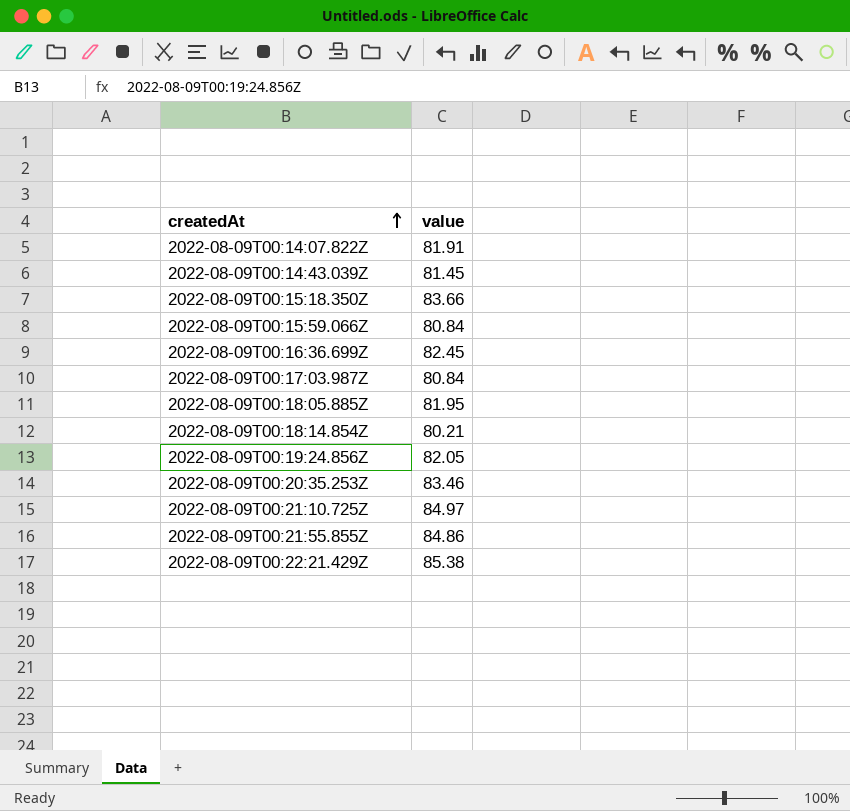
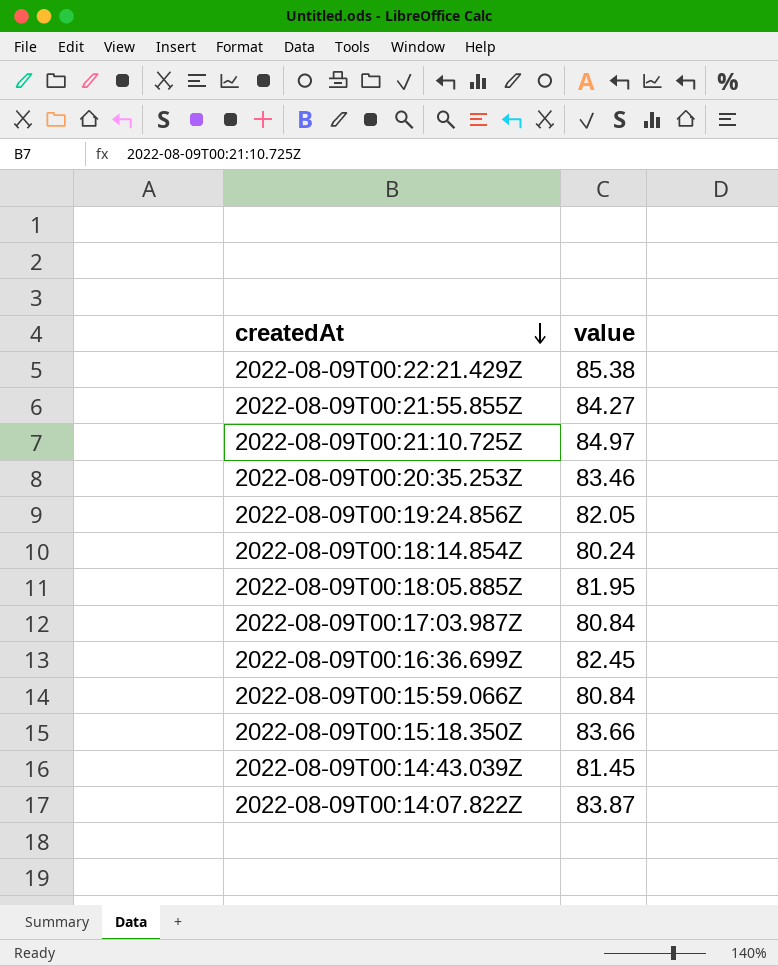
row order: createdAt ascending -> createdAt descending
2022-08-09T00:21:55.855Z | value: 84.86 -> 84.27
2022-08-09T00:18:14.854Z | value: 80.21 -> 80.24
2022-08-09T00:14:07.822Z | value: 81.91 -> 83.87

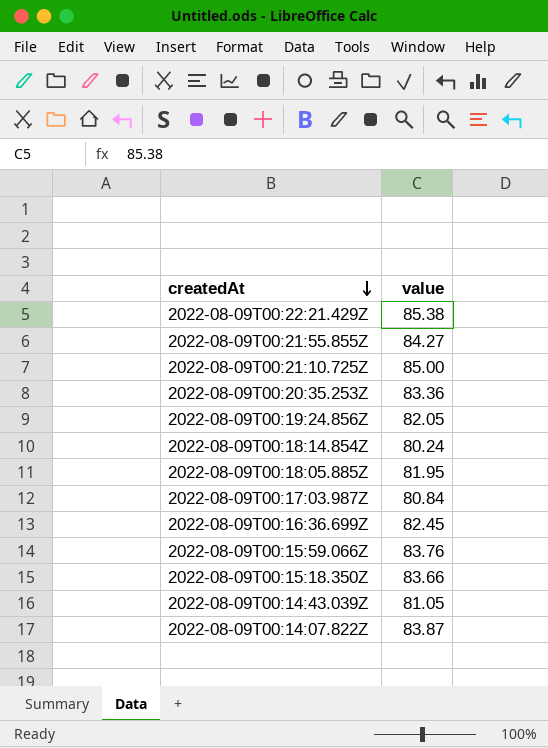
2022-08-09T00:21:10.725Z | value: 84.97 -> 85.00
2022-08-09T00:20:35.253Z | value: 83.46 -> 83.36
2022-08-09T00:15:59.066Z | value: 80.84 -> 83.76
2022-08-09T00:14:43.039Z | value: 81.45 -> 81.05

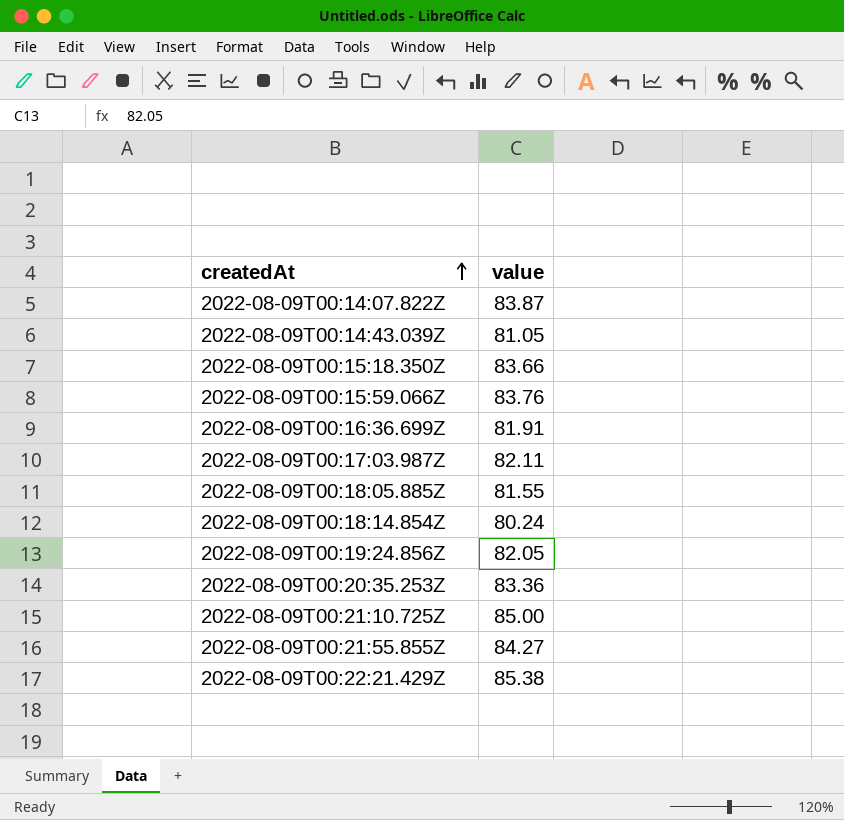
row order: createdAt descending -> createdAt ascending
2022-08-09T00:16:36.699Z | value: 82.45 -> 81.91
2022-08-09T00:17:03.987Z | value: 80.84 -> 82.11
2022-08-09T00:18:05.885Z | value: 81.95 -> 81.55

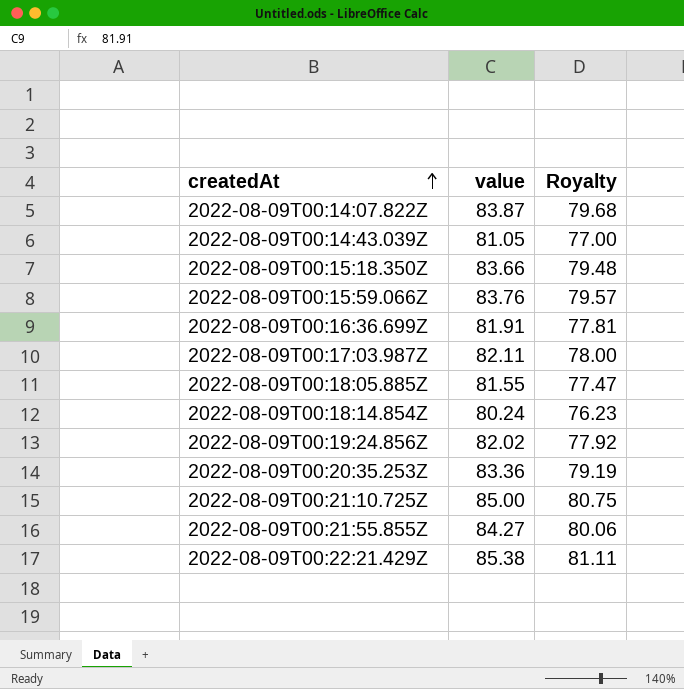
column Royalty | formula: none -> [value] * 0.95
2022-08-09T00:19:24.856Z | value: 82.05 -> 82.02

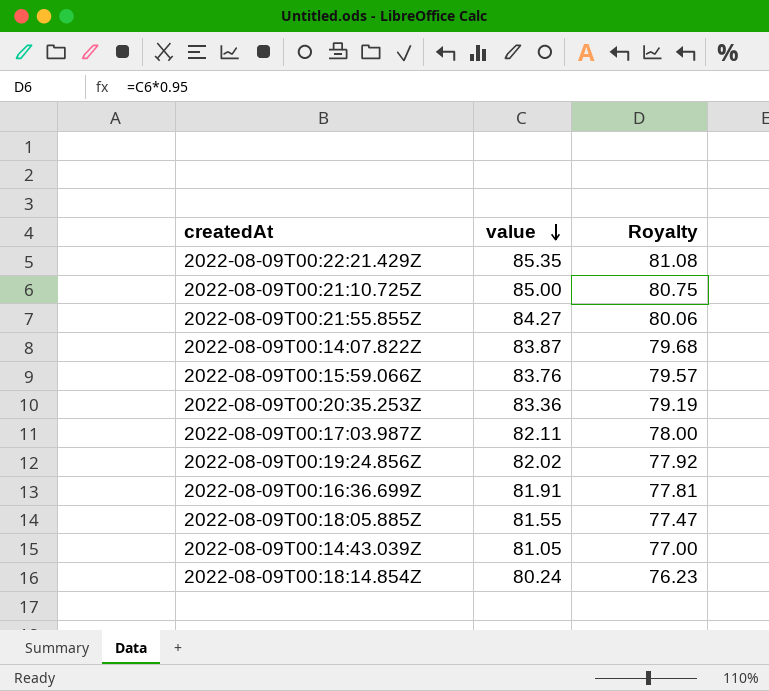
row order: createdAt ascending -> value descending
row 2022-08-09T00:15:18.350Z: 83.66 | 79.48 -> none
2022-08-09T00:22:21.429Z | value: 85.38 -> 85.35
2022-08-09T00:22:21.429Z | Royalty: 81.11 -> 81.08

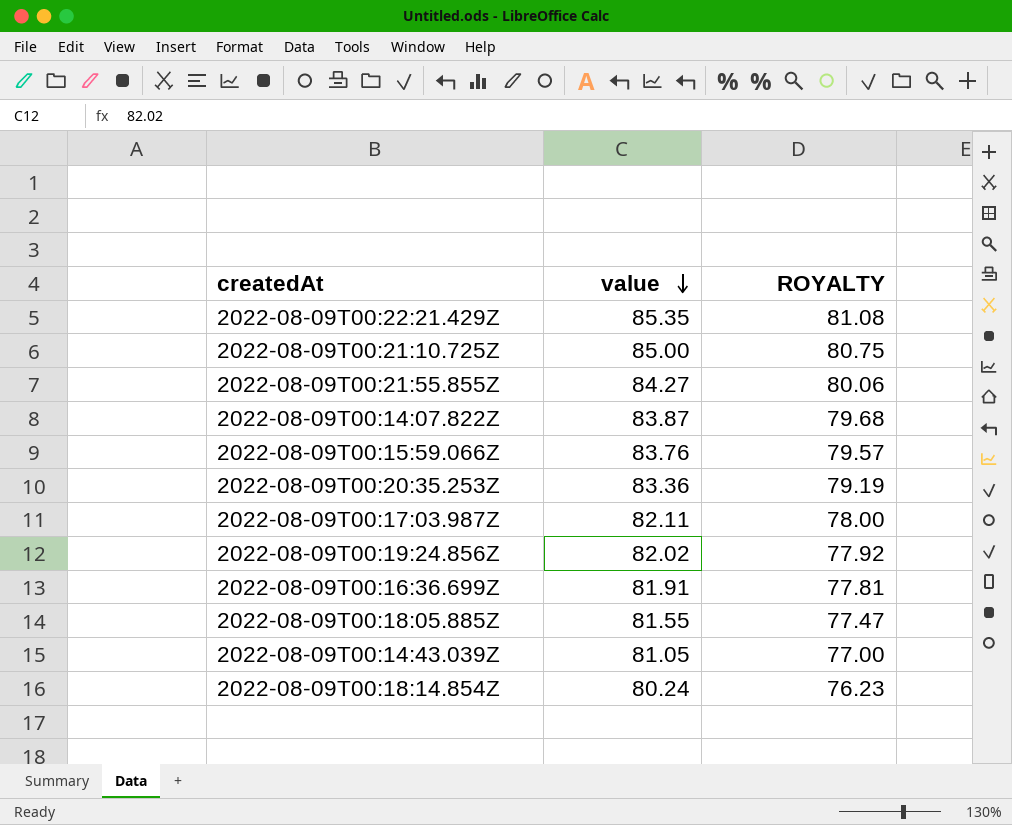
column name: Royalty -> ROYALTY

